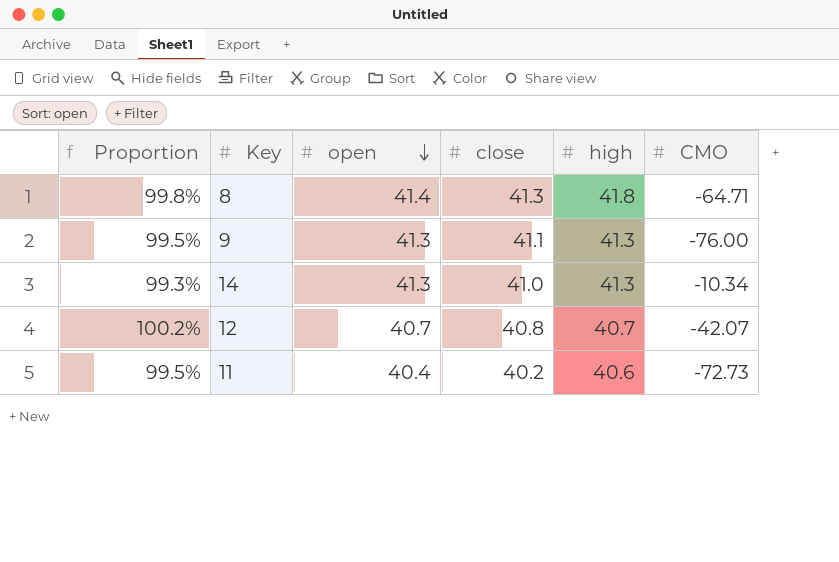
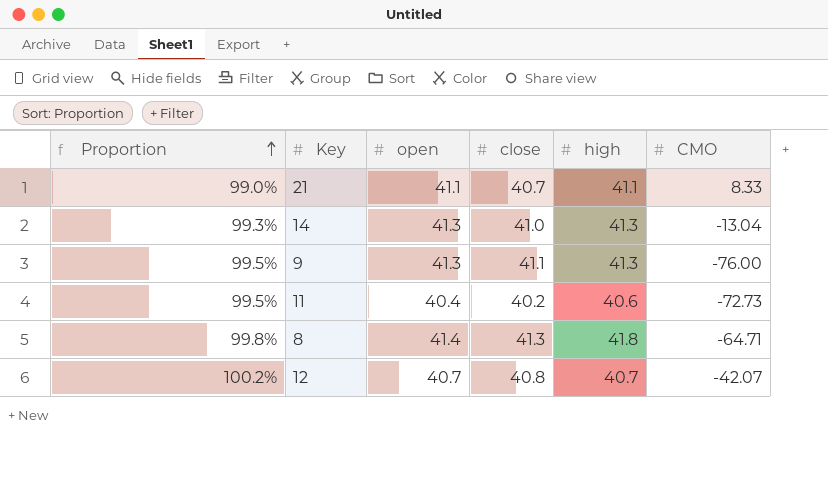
row order: open descending -> Proportion ascending
row 21: none -> 99.0% | 41.1 | 40.7 | 41.1 | 8.33
14 | CMO: -10.34 -> -13.04

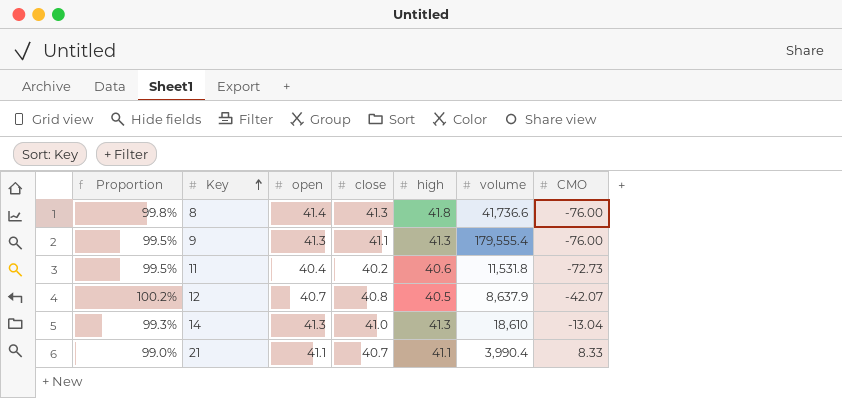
row order: Proportion ascending -> Key ascending
column volume | position: none -> 6
8 | CMO: -64.71 -> -76.00
12 | high: 40.7 -> 40.5

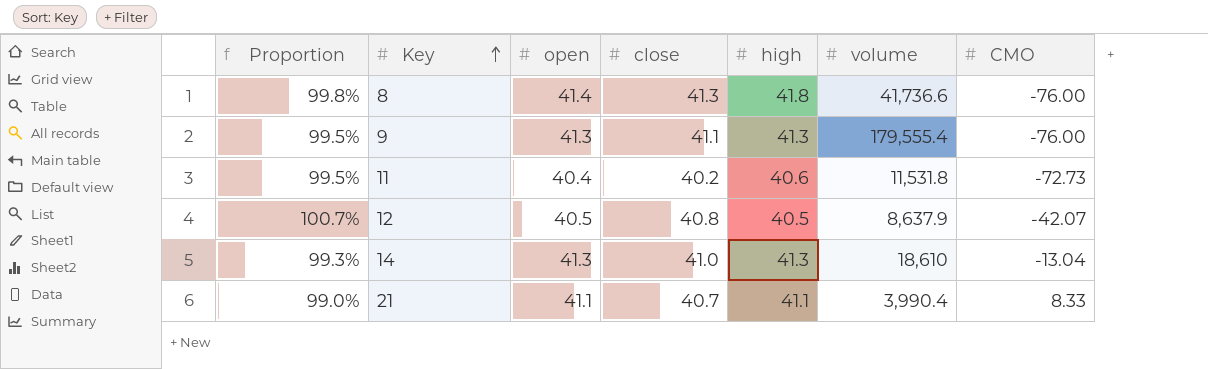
12 | Proportion: 100.2% -> 100.7%
12 | open: 40.7 -> 40.5

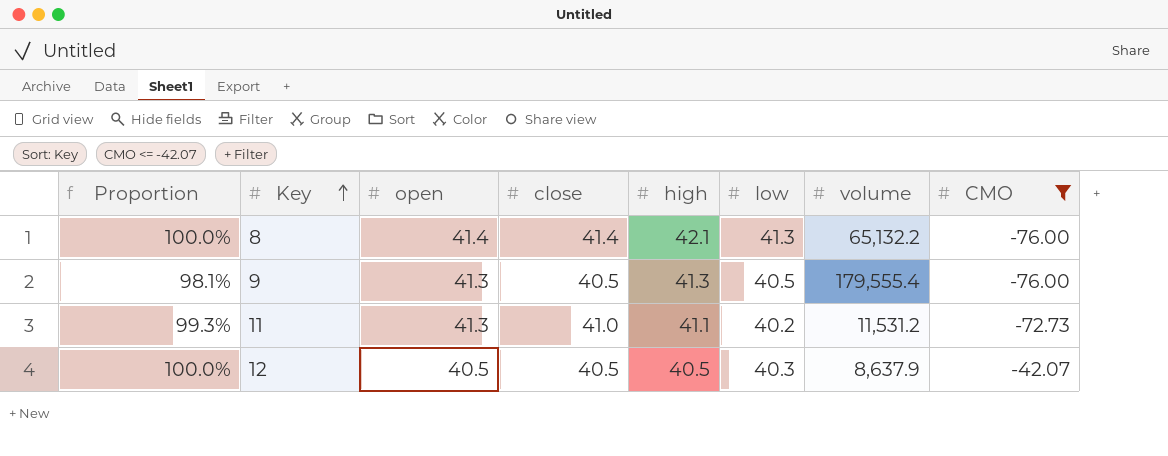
filter: none -> CMO <= -42.07
column low | position: none -> 6
8 | Proportion: 99.8% -> 100.0%
8 | close: 41.3 -> 41.4
8 | high: 41.8 -> 42.1
8 | volume: 41,736.6 -> 65,132.2
9 | Proportion: 99.5% -> 98.1%
9 | close: 41.1 -> 40.5
11 | Proportion: 99.5% -> 99.3%
11 | open: 40.4 -> 41.3
11 | close: 40.2 -> 41.0
11 | high: 40.6 -> 41.1
11 | volume: 11,531.8 -> 11,531.2
12 | Proportion: 100.7% -> 100.0%
12 | close: 40.8 -> 40.5

